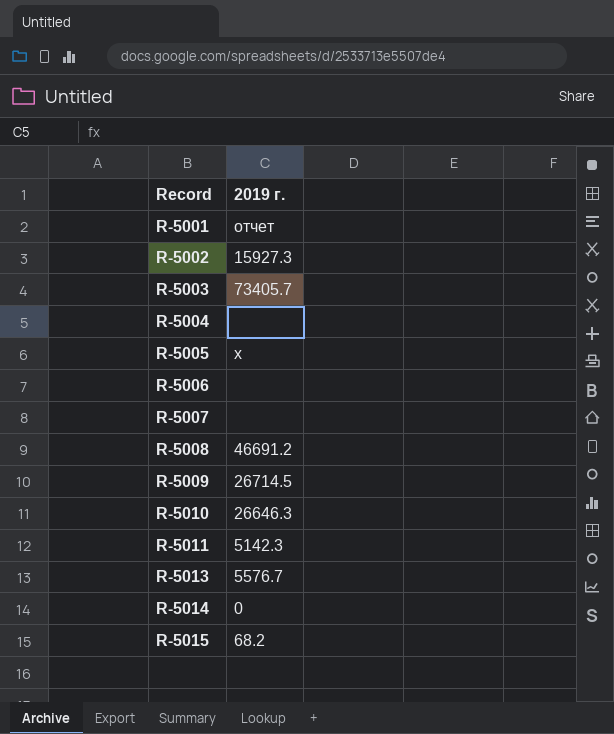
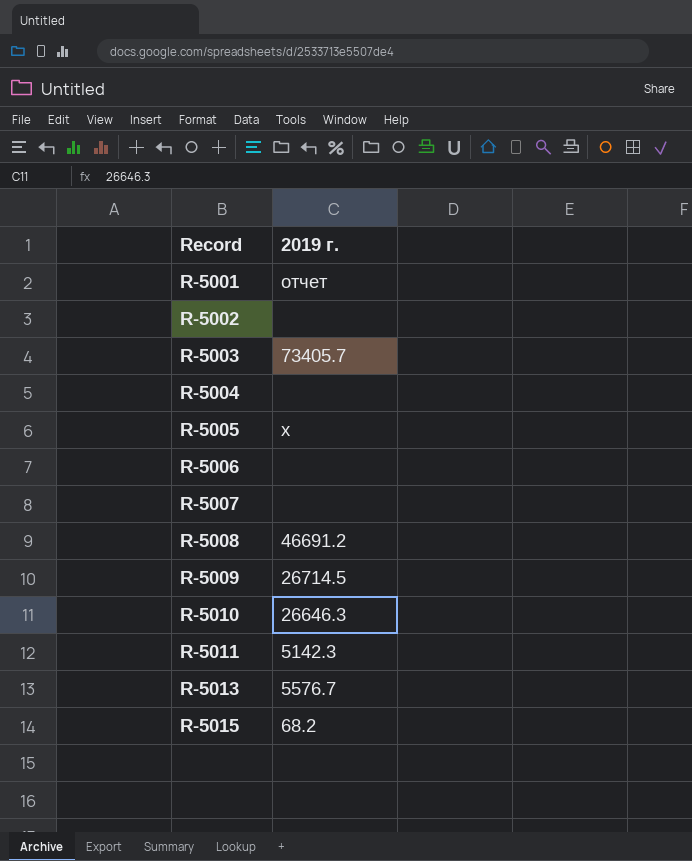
row R-5014: 0 -> none
R-5002 | 2019 г.: 15927.3 -> none

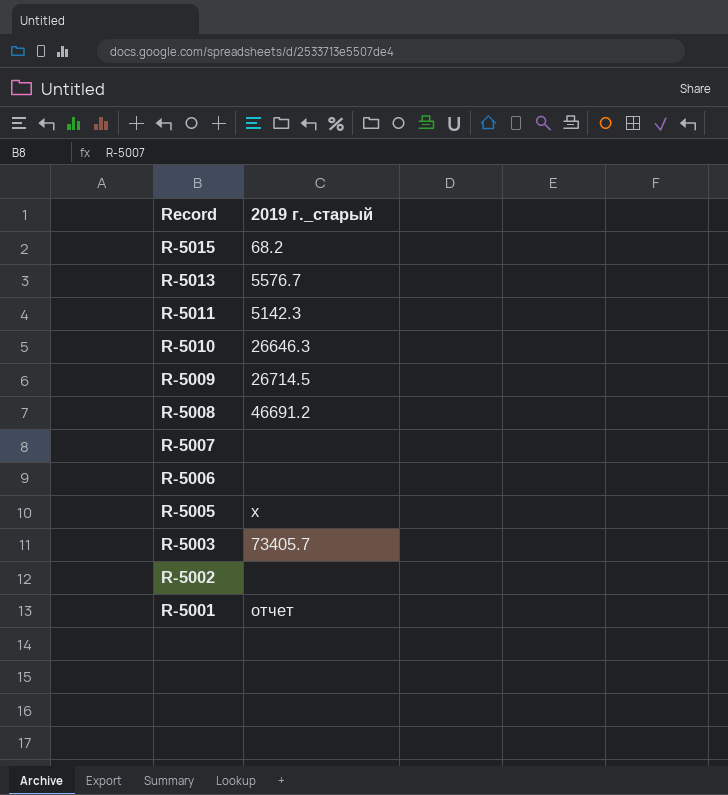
row order: Record ascending -> Record descending
column name: 2019 г. -> 2019 г._старый
row R-5004: none -> none

